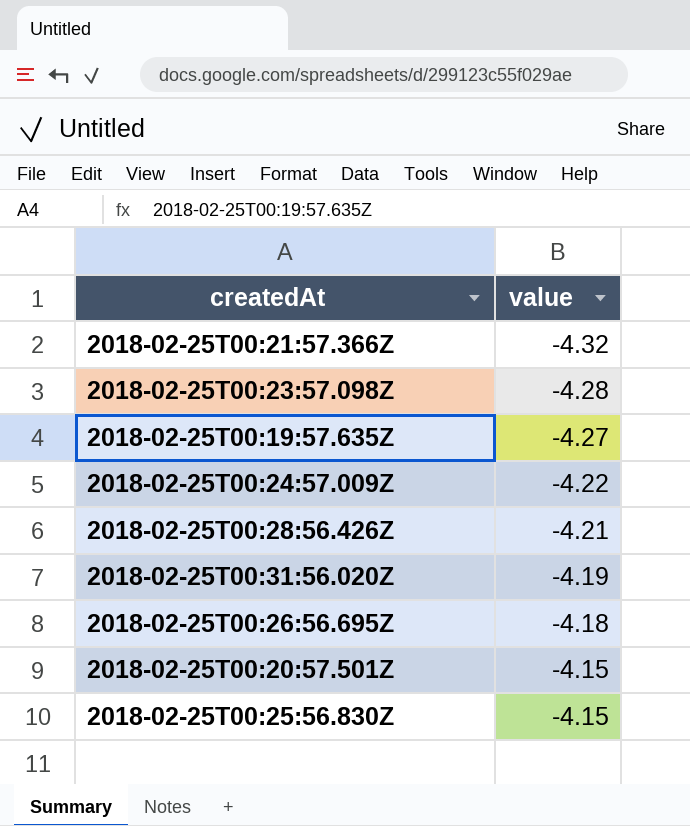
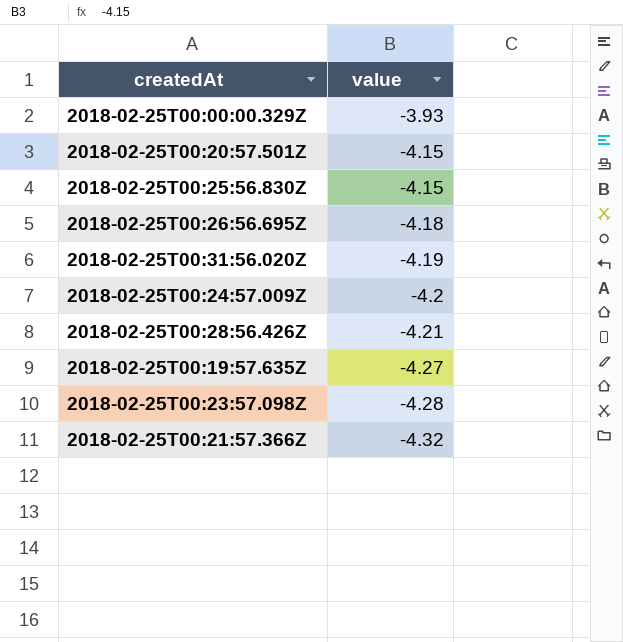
row order: value ascending -> value descending
row 2018-02-25T00:00:00.329Z: none -> -3.93
2018-02-25T00:24:57.009Z | value: -4.22 -> -4.2

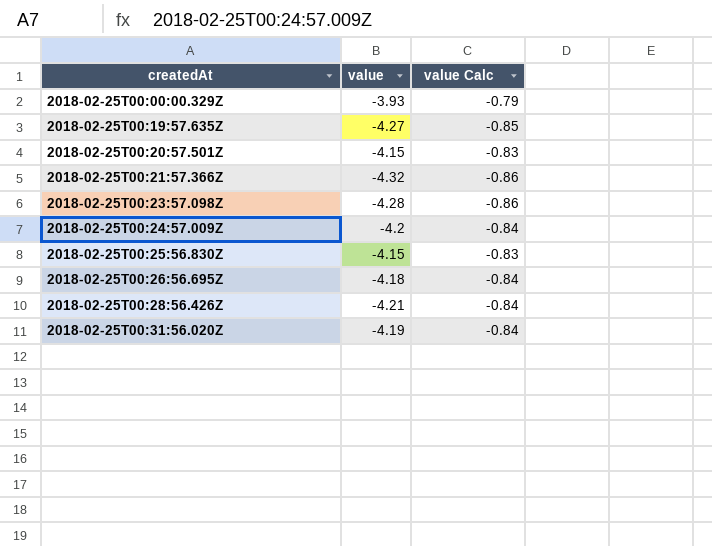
row order: value descending -> createdAt ascending
column value Calc | formula: none -> [value] * 0.2

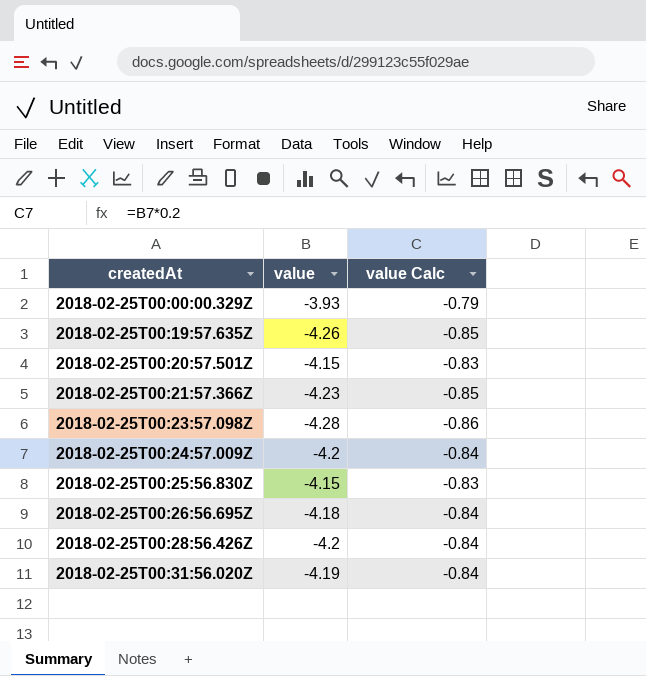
2018-02-25T00:19:57.635Z | value: -4.27 -> -4.26
2018-02-25T00:21:57.366Z | value: -4.32 -> -4.23
2018-02-25T00:21:57.366Z | value Calc: -0.86 -> -0.85
2018-02-25T00:28:56.426Z | value: -4.21 -> -4.2

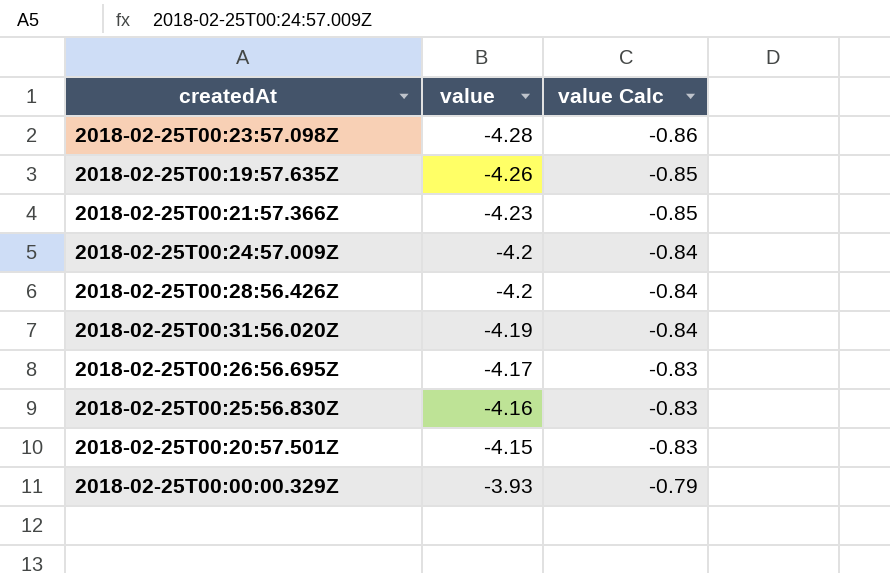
row order: createdAt ascending -> value ascending
2018-02-25T00:26:56.695Z | value: -4.18 -> -4.17
2018-02-25T00:26:56.695Z | value Calc: -0.84 -> -0.83
2018-02-25T00:25:56.830Z | value: -4.15 -> -4.16

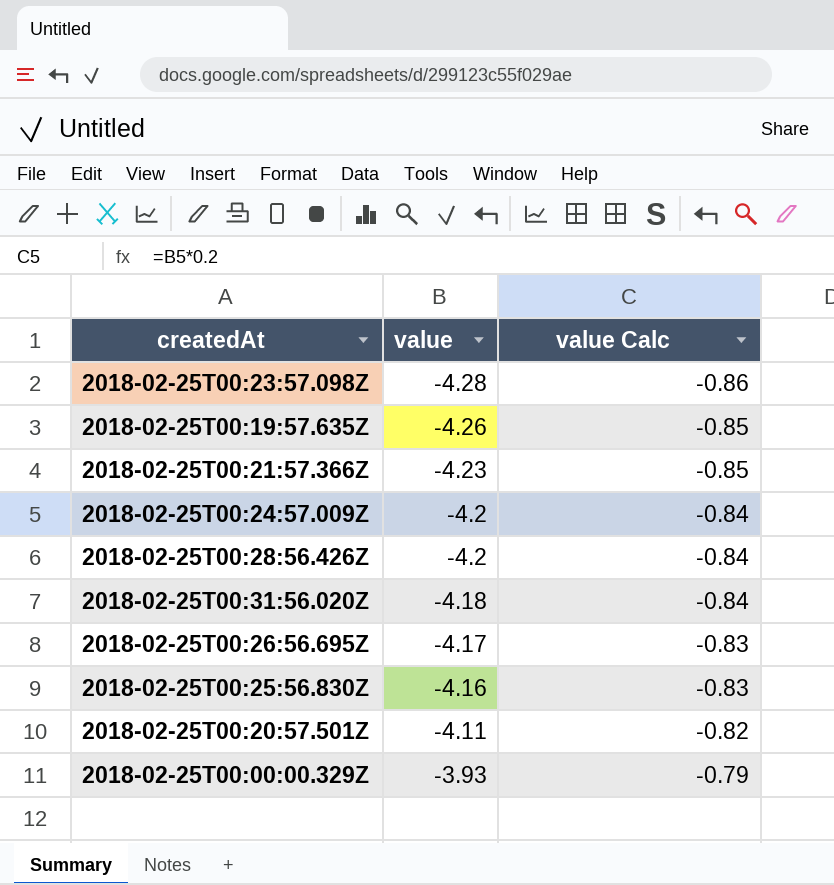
2018-02-25T00:31:56.020Z | value: -4.19 -> -4.18
2018-02-25T00:20:57.501Z | value: -4.15 -> -4.11
2018-02-25T00:20:57.501Z | value Calc: -0.83 -> -0.82

